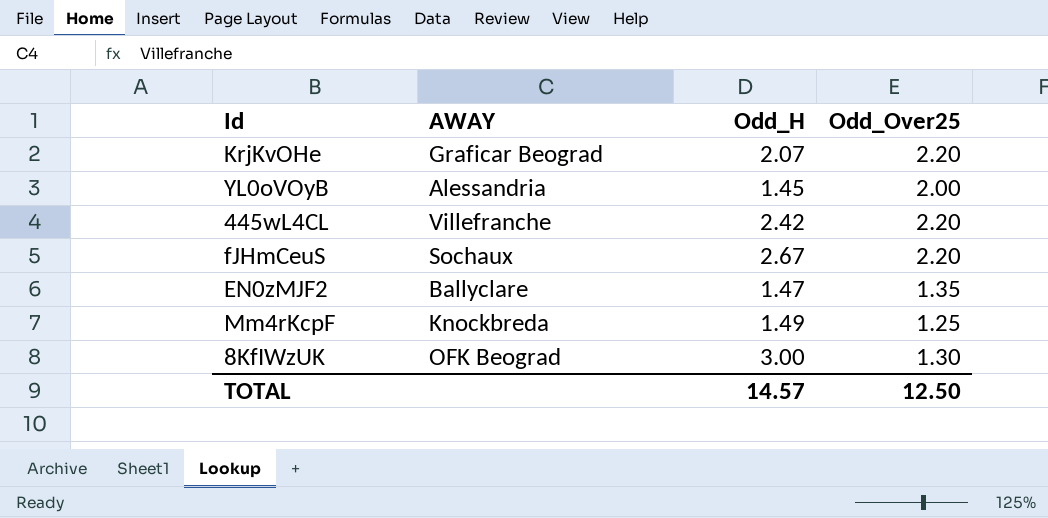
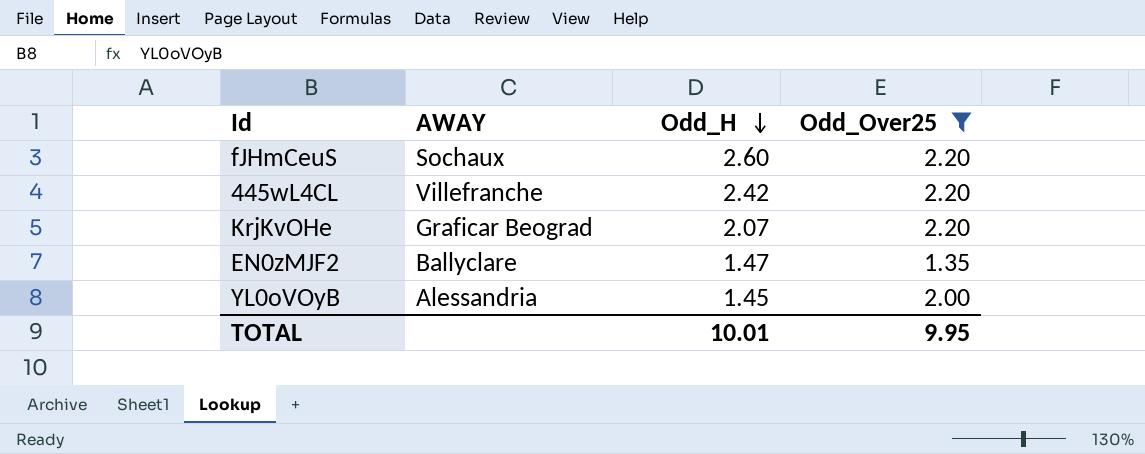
filter: none -> Odd_Over25 >= 1.35
row order: none -> Odd_H descending
fJHmCeuS | Odd_H: 2.67 -> 2.60
TOTAL | Odd_H: 14.57 -> 10.01
TOTAL | Odd_Over25: 12.50 -> 9.95

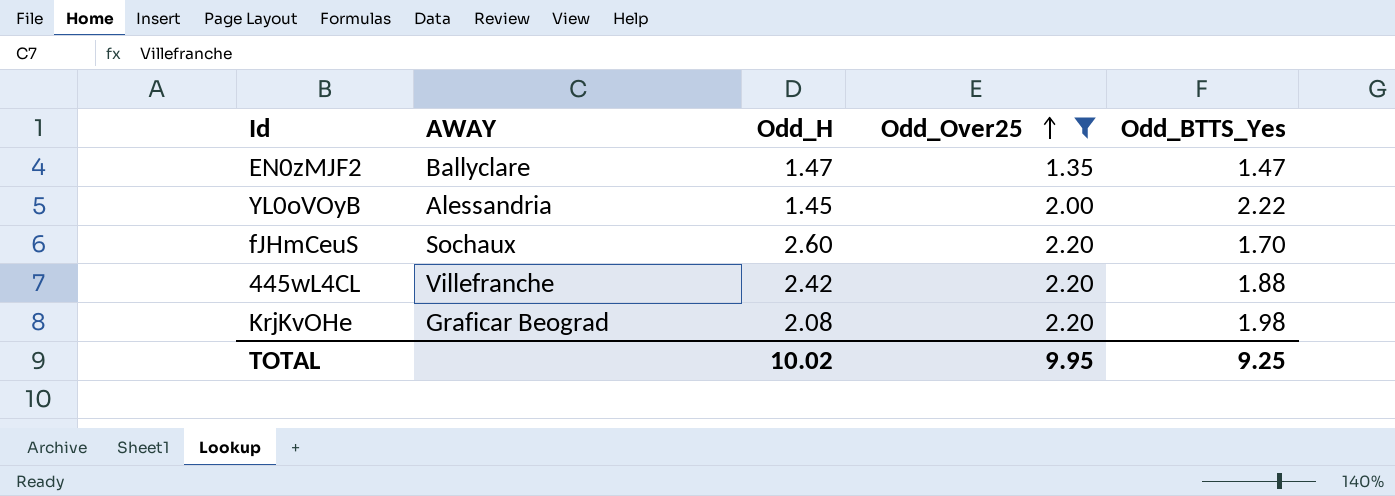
row order: Odd_H descending -> Odd_Over25 ascending
column Odd_BTTS_Yes | position: none -> 5
KrjKvOHe | Odd_H: 2.07 -> 2.08
TOTAL | Odd_H: 10.01 -> 10.02

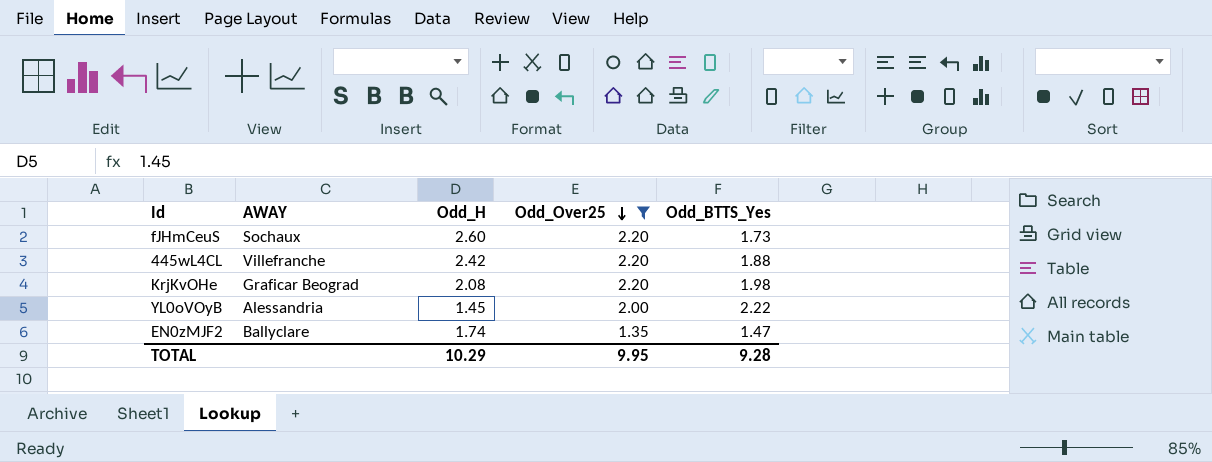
row order: Odd_Over25 ascending -> Odd_Over25 descending
fJHmCeuS | Odd_BTTS_Yes: 1.70 -> 1.73
EN0zMJF2 | Odd_H: 1.47 -> 1.74
TOTAL | Odd_H: 10.02 -> 10.29
TOTAL | Odd_BTTS_Yes: 9.25 -> 9.28

